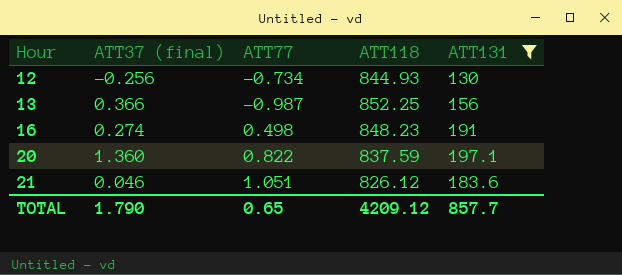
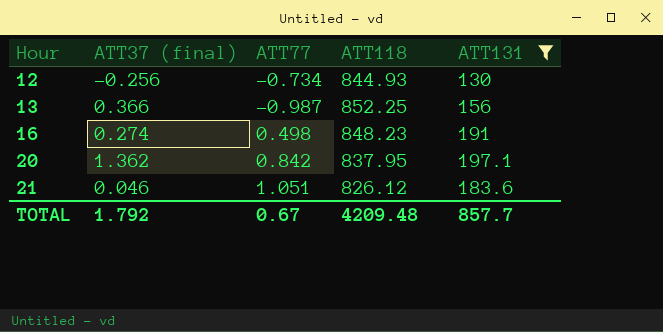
20 | ATT37 (final): 1.360 -> 1.362
20 | ATT77: 0.822 -> 0.842
20 | ATT118: 837.59 -> 837.95
TOTAL | ATT37 (final): 1.790 -> 1.792
TOTAL | ATT77: 0.65 -> 0.67
TOTAL | ATT118: 4209.12 -> 4209.48

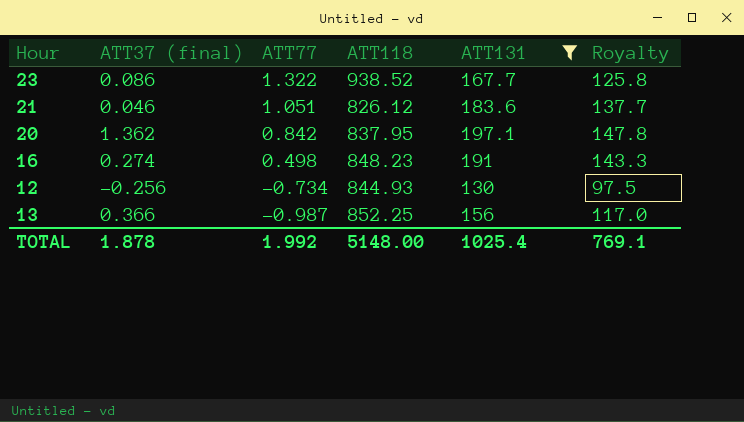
row order: Hour ascending -> ATT77 descending
column Royalty | formula: none -> [ATT131] * 0.75
row 23: none -> 0.086 | 1.322 | 938.52 | 167.7 | 125.8
TOTAL | ATT37 (final): 1.792 -> 1.878
TOTAL | ATT77: 0.67 -> 1.992
TOTAL | ATT118: 4209.48 -> 5148.00
TOTAL | ATT131: 857.7 -> 1025.4

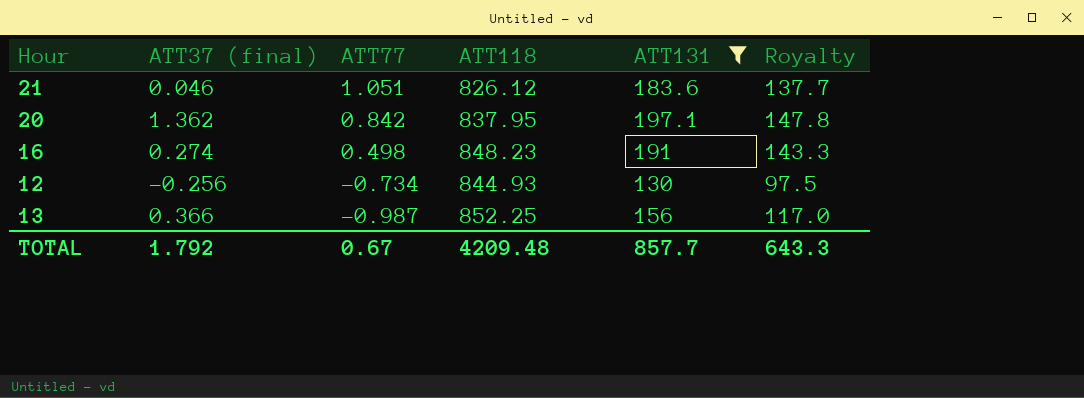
row 23: 0.086 | 1.322 | 938.52 | 167.7 | 125.8 -> none
TOTAL | ATT37 (final): 1.878 -> 1.792
TOTAL | ATT77: 1.992 -> 0.67
TOTAL | ATT118: 5148.00 -> 4209.48
TOTAL | ATT131: 1025.4 -> 857.7
TOTAL | Royalty: 769.1 -> 643.3

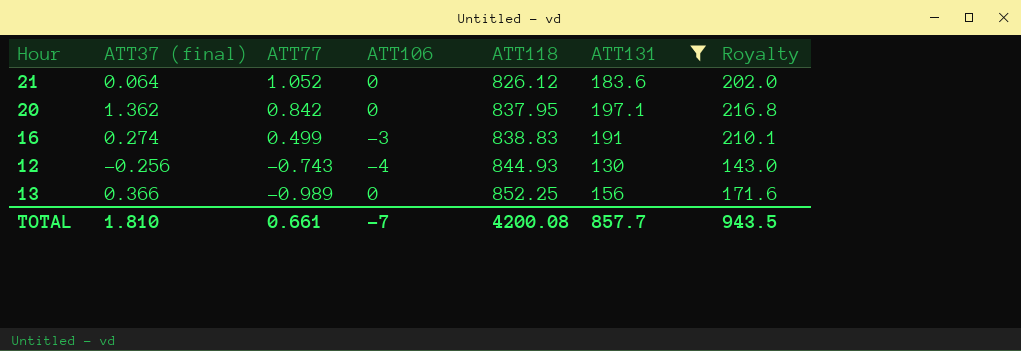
column ATT106 | position: none -> 4
column Royalty | formula: [ATT131] * 0.75 -> [ATT131] * 1.1
21 | ATT37 (final): 0.046 -> 0.064
21 | ATT77: 1.051 -> 1.052
16 | ATT77: 0.498 -> 0.499
16 | ATT118: 848.23 -> 838.83
12 | ATT77: -0.734 -> -0.743
13 | ATT77: -0.987 -> -0.989
TOTAL | ATT37 (final): 1.792 -> 1.810
TOTAL | ATT77: 0.67 -> 0.661
TOTAL | ATT118: 4209.48 -> 4200.08
TOTAL | Royalty: 643.3 -> 943.5

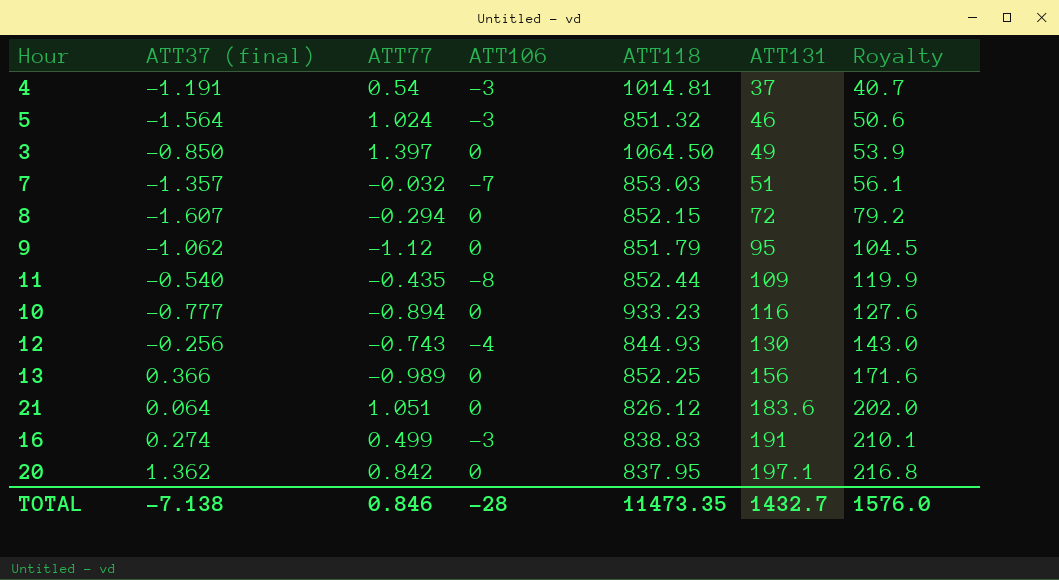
filter: ATT131 >= 130 -> none
row order: ATT77 descending -> ATT131 ascending
21 | ATT77: 1.052 -> 1.051
TOTAL | ATT37 (final): 1.810 -> -7.138
TOTAL | ATT77: 0.661 -> 0.846
TOTAL | ATT106: -7 -> -28
TOTAL | ATT118: 4200.08 -> 11473.35
TOTAL | ATT131: 857.7 -> 1432.7
TOTAL | Royalty: 943.5 -> 1576.0

